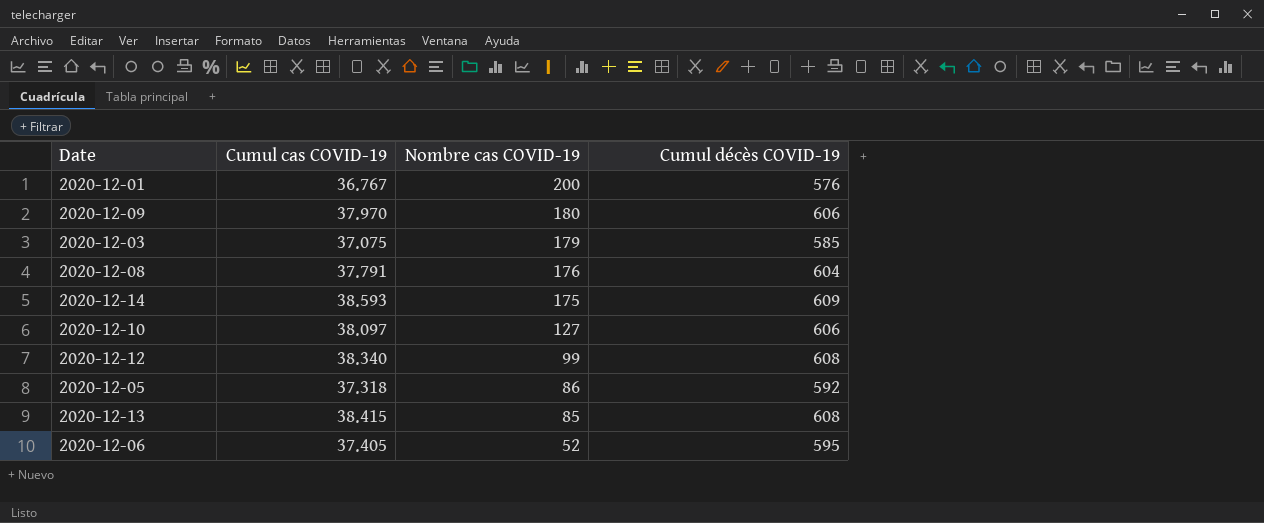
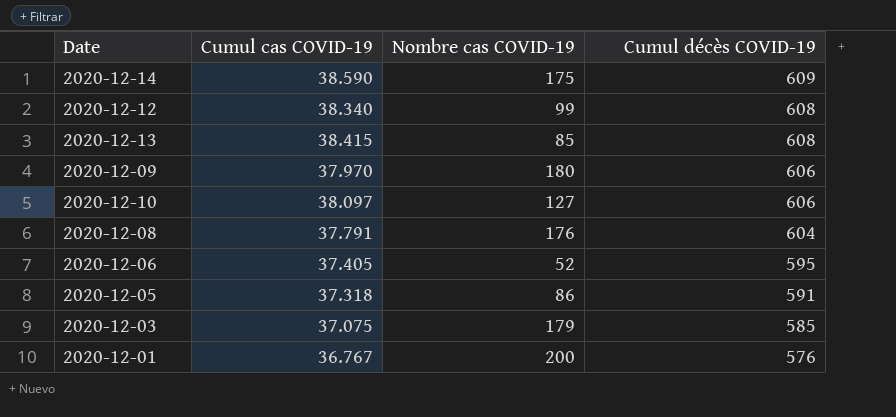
row order: Nombre cas COVID-19 descending -> Cumul décès COVID-19 descending
2020-12-14 | Cumul cas COVID-19: 38.593 -> 38.590
2020-12-05 | Cumul décès COVID-19: 592 -> 591

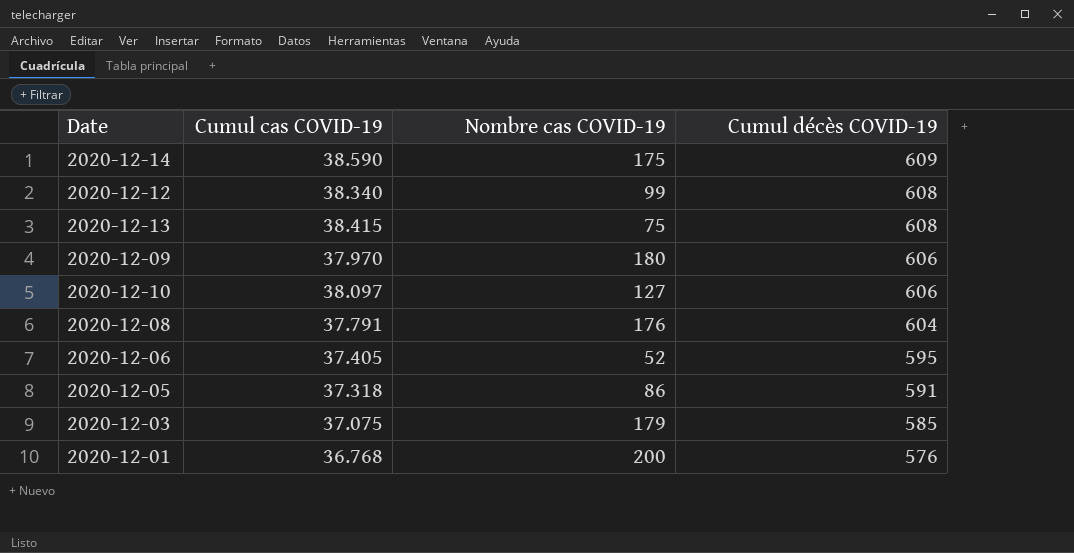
2020-12-13 | Nombre cas COVID-19: 85 -> 75
2020-12-01 | Cumul cas COVID-19: 36.767 -> 36.768

